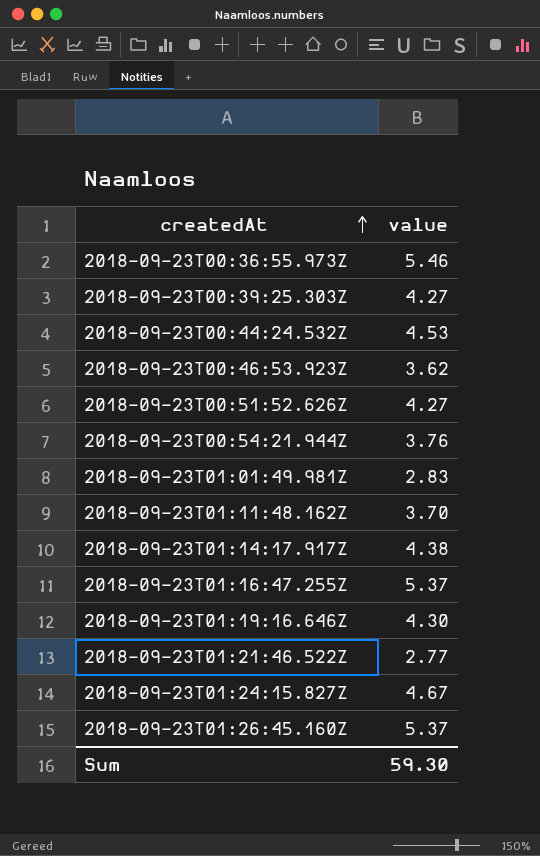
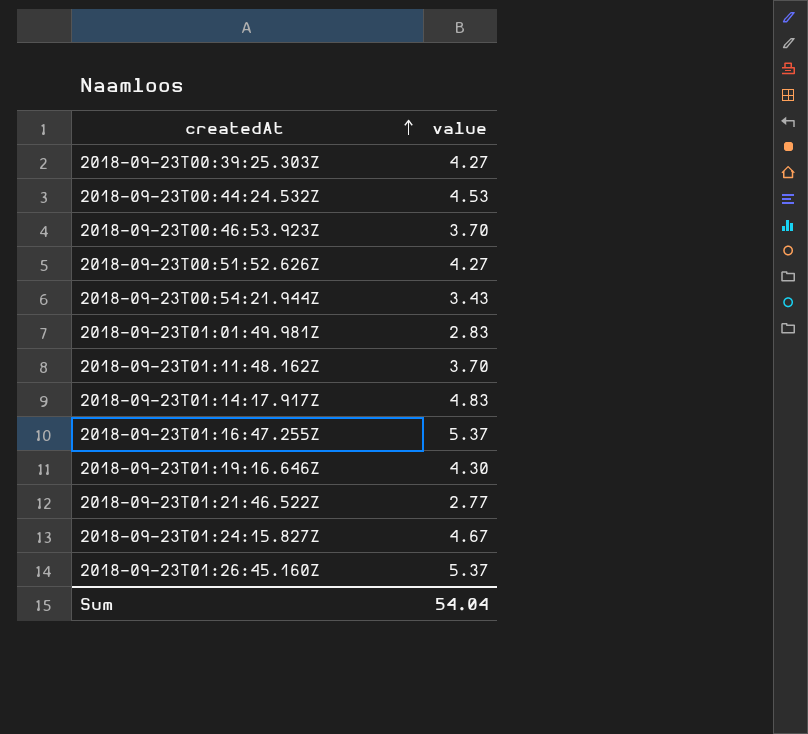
row 2018-09-23T00:36:55.973Z: 5.46 -> none
2018-09-23T00:46:53.923Z | value: 3.62 -> 3.70
2018-09-23T00:54:21.944Z | value: 3.76 -> 3.43
2018-09-23T01:14:17.917Z | value: 4.38 -> 4.83
Sum | value: 59.30 -> 54.04

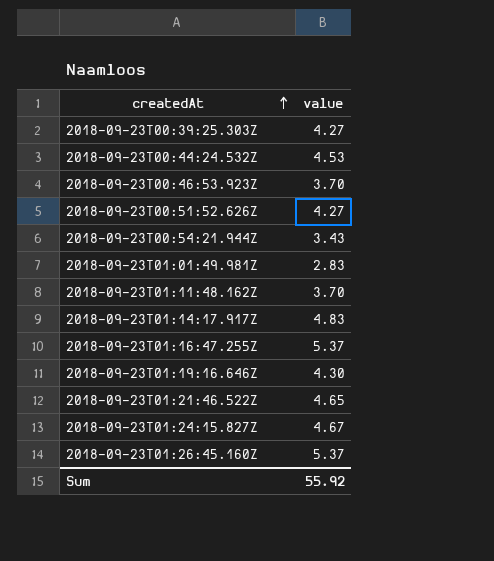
2018-09-23T01:21:46.522Z | value: 2.77 -> 4.65
Sum | value: 54.04 -> 55.92

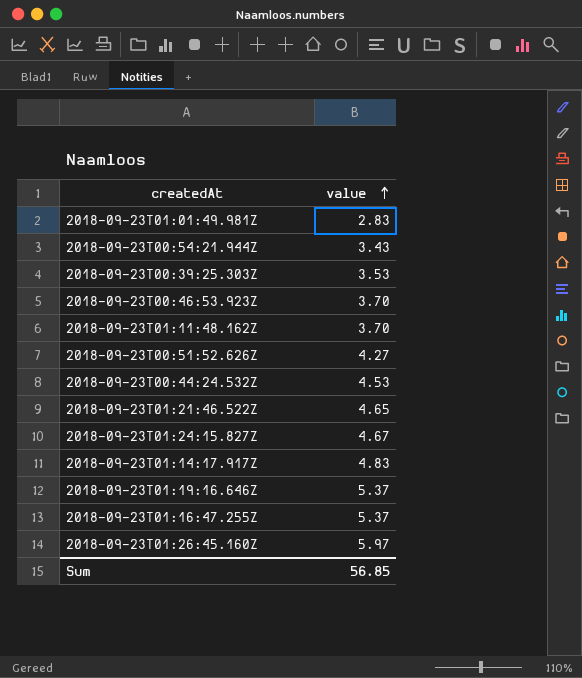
row order: createdAt ascending -> value ascending
2018-09-23T00:39:25.303Z | value: 4.27 -> 3.53
2018-09-23T01:19:16.646Z | value: 4.30 -> 5.37
2018-09-23T01:26:45.160Z | value: 5.37 -> 5.97
Sum | value: 55.92 -> 56.85

